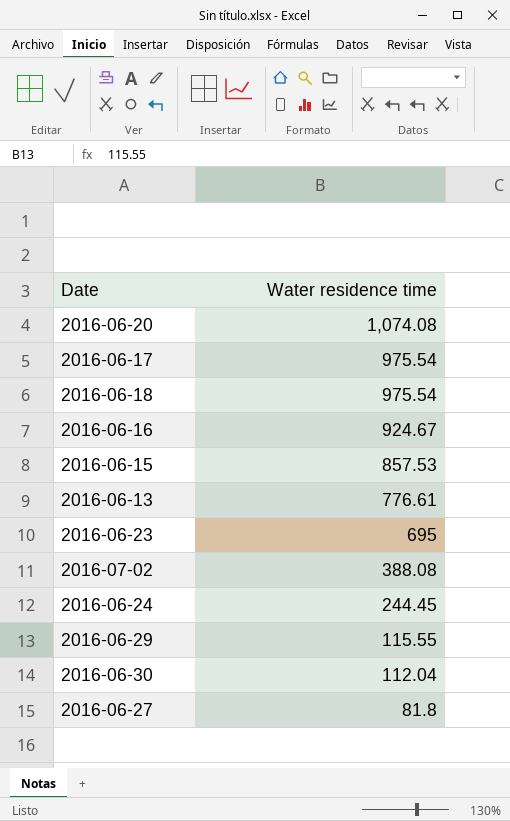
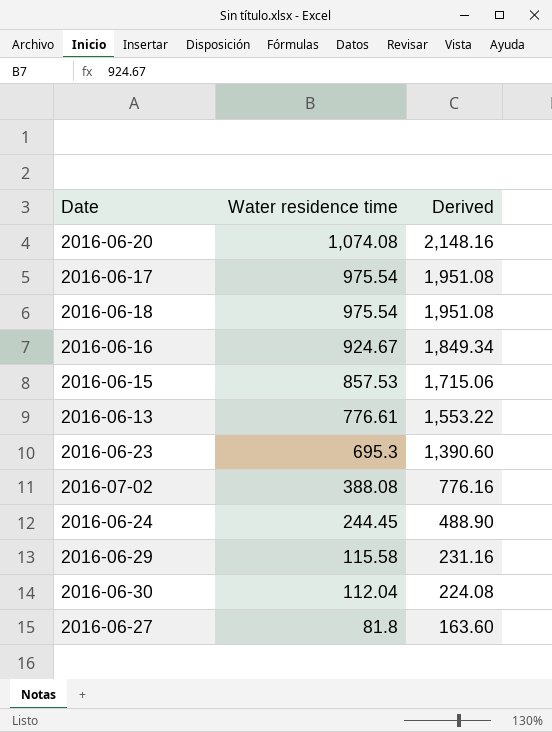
column Derived | formula: none -> [Water residence time] * 2
2016-06-23 | Water residence time: 695 -> 695.3
2016-06-29 | Water residence time: 115.55 -> 115.58

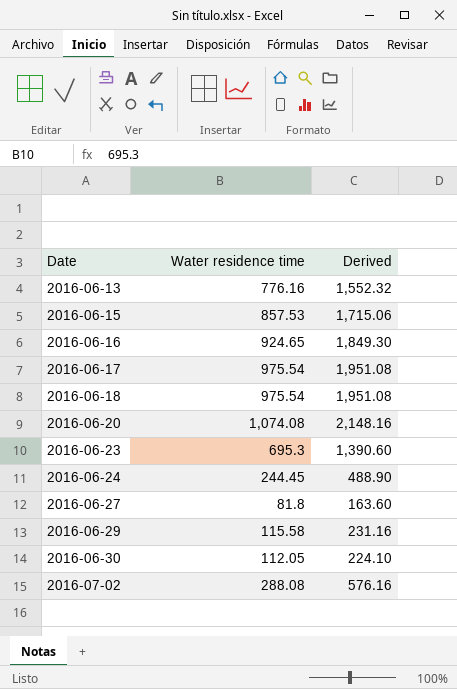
row order: Water residence time descending -> Date ascending
2016-06-13 | Water residence time: 776.61 -> 776.16
2016-06-13 | Derived: 1,553.22 -> 1,552.32
2016-06-16 | Water residence time: 924.67 -> 924.65
2016-06-16 | Derived: 1,849.34 -> 1,849.30
2016-06-30 | Water residence time: 112.04 -> 112.05
2016-06-30 | Derived: 224.08 -> 224.10
2016-07-02 | Water residence time: 388.08 -> 288.08
2016-07-02 | Derived: 776.16 -> 576.16

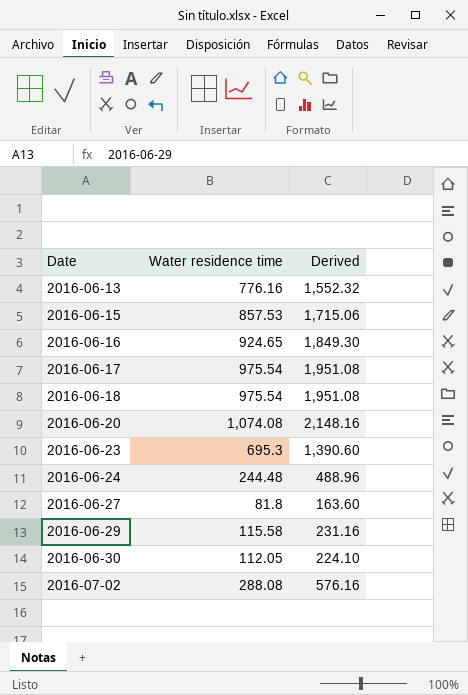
2016-06-24 | Water residence time: 244.45 -> 244.48
2016-06-24 | Derived: 488.90 -> 488.96

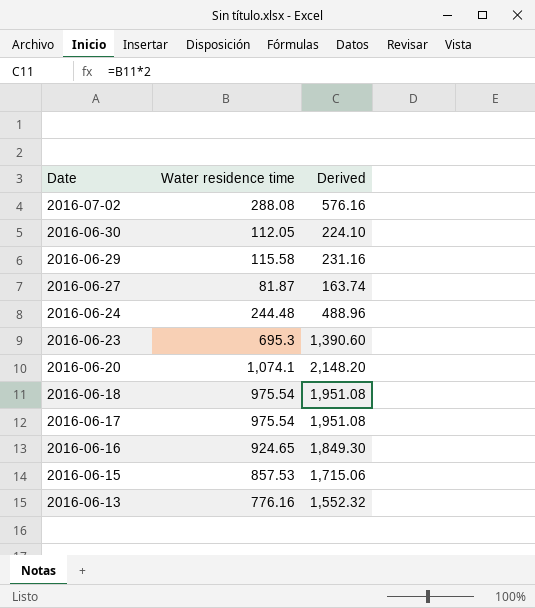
row order: Date ascending -> Date descending
2016-06-27 | Water residence time: 81.8 -> 81.87
2016-06-27 | Derived: 163.60 -> 163.74
2016-06-20 | Water residence time: 1,074.08 -> 1,074.1
2016-06-20 | Derived: 2,148.16 -> 2,148.20

